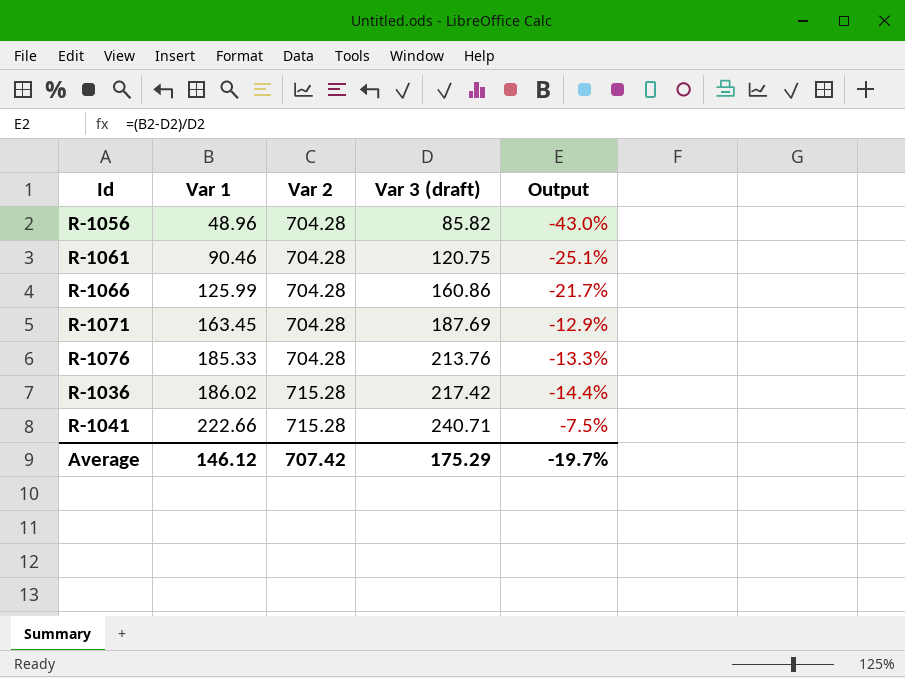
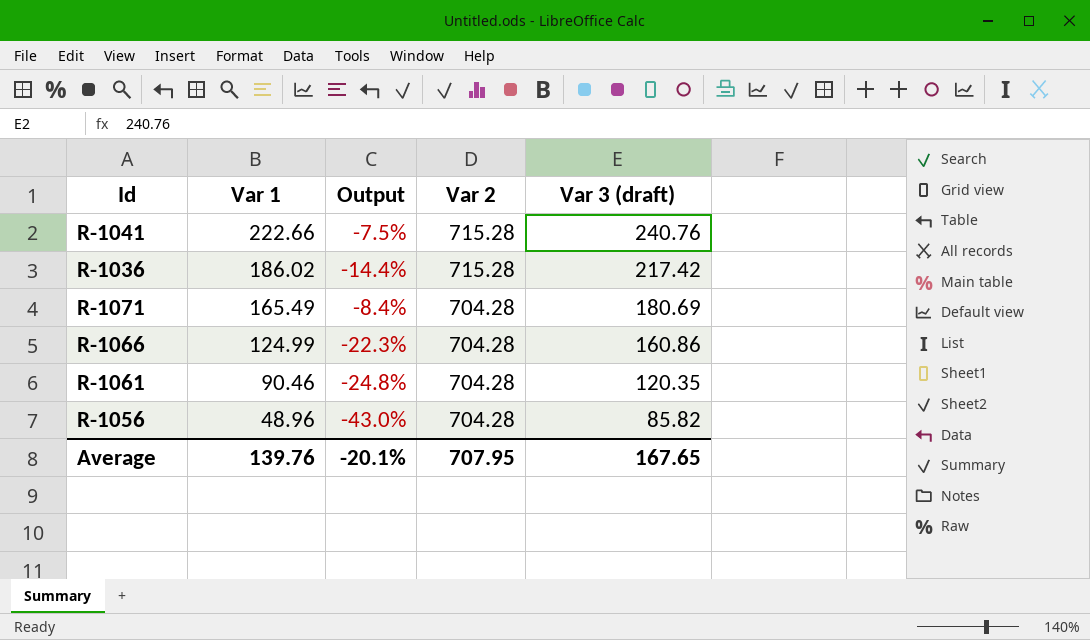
row order: Var 1 ascending -> Var 1 descending
column Output | position: 5 -> 3
row R-1076: 185.33 | 704.28 | 213.76 | -13.3% -> none
R-1041 | Var 3 (draft): 240.71 -> 240.76
R-1071 | Var 1: 163.45 -> 165.49
R-1071 | Output: -12.9% -> -8.4%
R-1071 | Var 3 (draft): 187.69 -> 180.69
R-1066 | Var 1: 125.99 -> 124.99
R-1066 | Output: -21.7% -> -22.3%
R-1061 | Output: -25.1% -> -24.8%
R-1061 | Var 3 (draft): 120.75 -> 120.35
Average | Var 1: 146.12 -> 139.76
Average | Output: -19.7% -> -20.1%
Average | Var 2: 707.42 -> 707.95
Average | Var 3 (draft): 175.29 -> 167.65

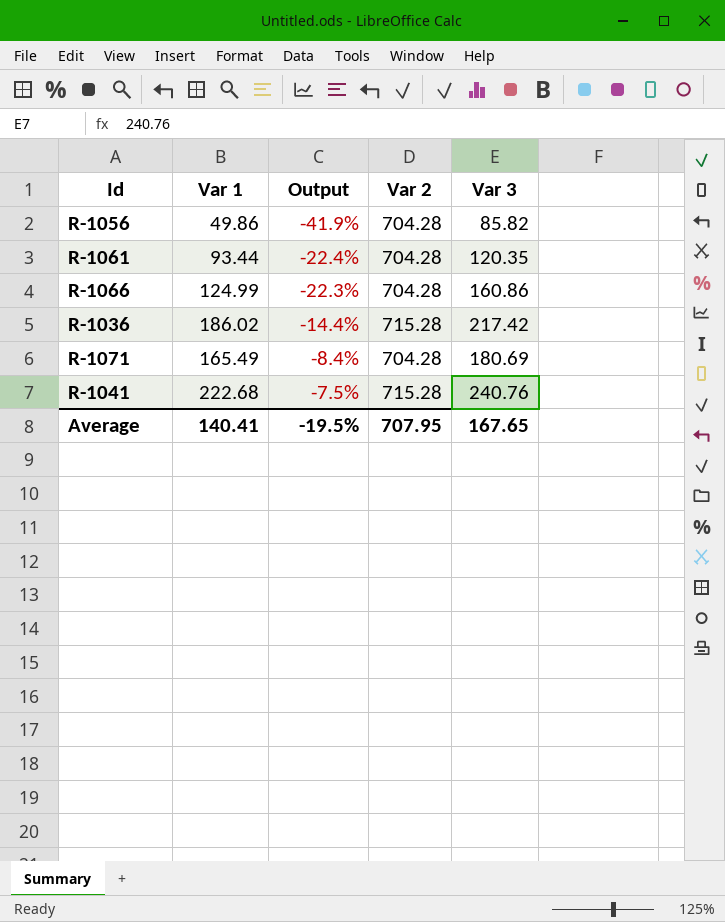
row order: Var 1 descending -> Output ascending
column name: Var 3 (draft) -> Var 3
R-1056 | Var 1: 48.96 -> 49.86
R-1056 | Output: -43.0% -> -41.9%
R-1061 | Var 1: 90.46 -> 93.44
R-1061 | Output: -24.8% -> -22.4%
R-1041 | Var 1: 222.66 -> 222.68
Average | Var 1: 139.76 -> 140.41
Average | Output: -20.1% -> -19.5%

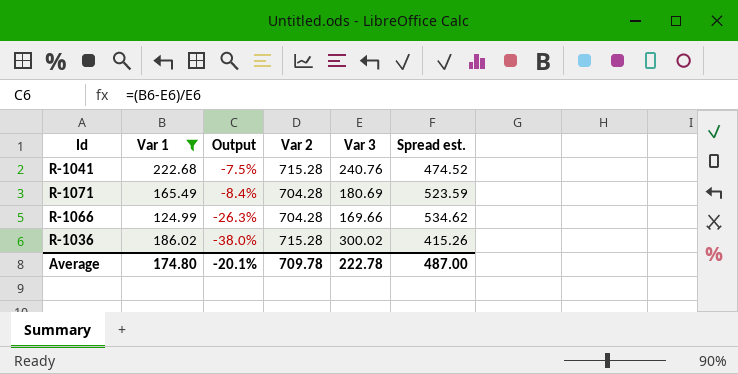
filter: none -> Var 1 >= 124.99
row order: Output ascending -> Output descending
column Spread est. | formula: none -> [Var 2] - [Var 3]
R-1066 | Output: -22.3% -> -26.3%
R-1066 | Var 3: 160.86 -> 169.66
R-1036 | Output: -14.4% -> -38.0%
R-1036 | Var 3: 217.42 -> 300.02
Average | Var 1: 140.41 -> 174.80
Average | Output: -19.5% -> -20.1%
Average | Var 2: 707.95 -> 709.78
Average | Var 3: 167.65 -> 222.78

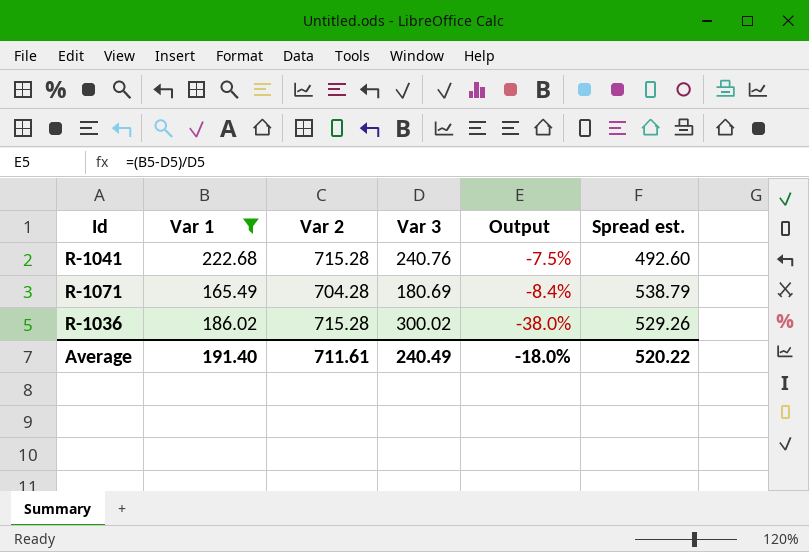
column Output | position: 3 -> 5
column Spread est. | formula: [Var 2] - [Var 3] -> [Var 2] - [Var 1]
row R-1066: 124.99 | -26.3% | 704.28 | 169.66 | 534.62 -> none
Average | Var 1: 174.80 -> 191.40
Average | Var 2: 709.78 -> 711.61
Average | Var 3: 222.78 -> 240.49
Average | Output: -20.1% -> -18.0%
Average | Spread est.: 487.00 -> 520.22

